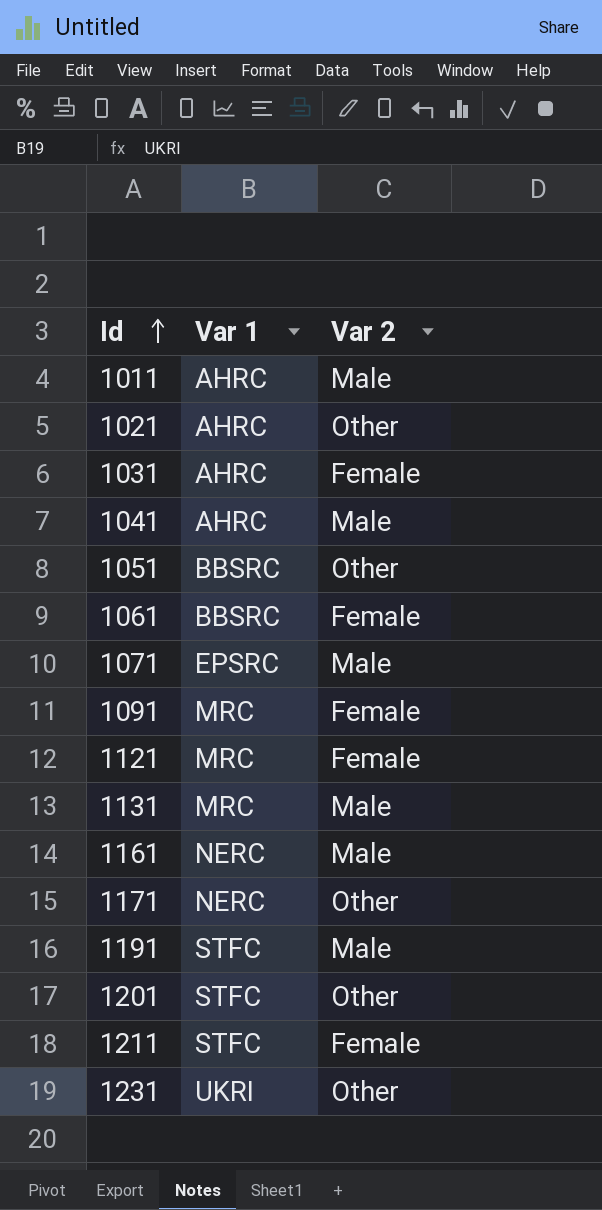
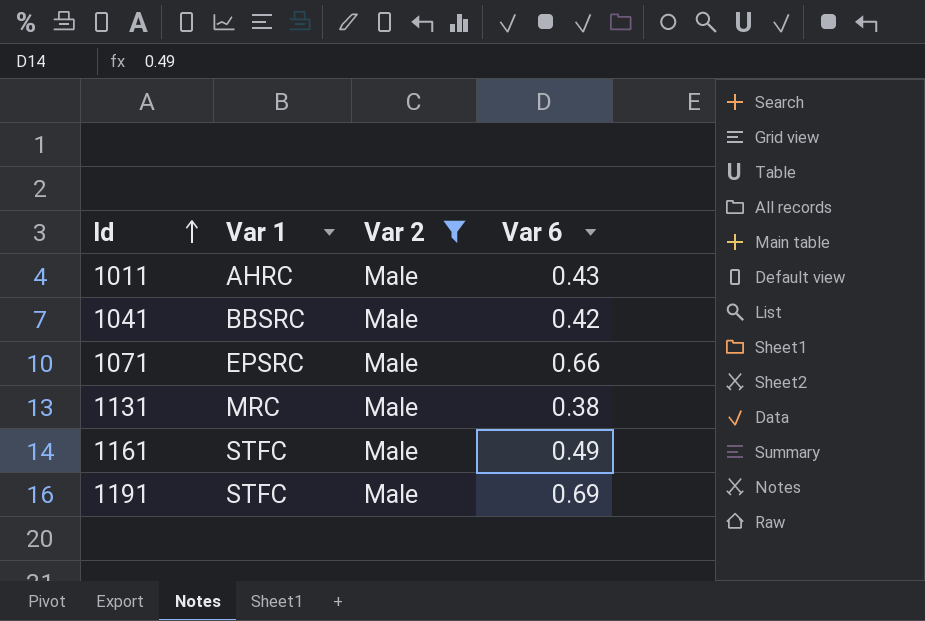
filter: none -> Var 2 = Male
column Var 6 | position: none -> 4
1041 | Var 1: AHRC -> BBSRC
1161 | Var 1: NERC -> STFC

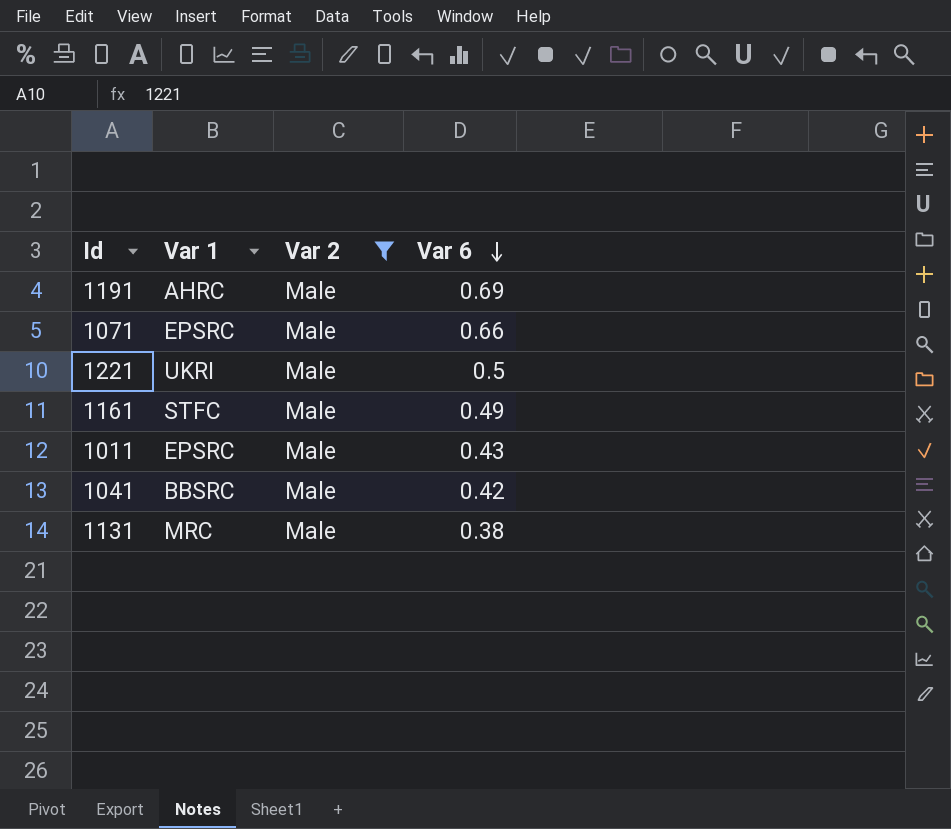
row order: Id ascending -> Var 6 descending
1191 | Var 1: STFC -> AHRC
row 1221: none -> UKRI | Male | 0.5
1011 | Var 1: AHRC -> EPSRC

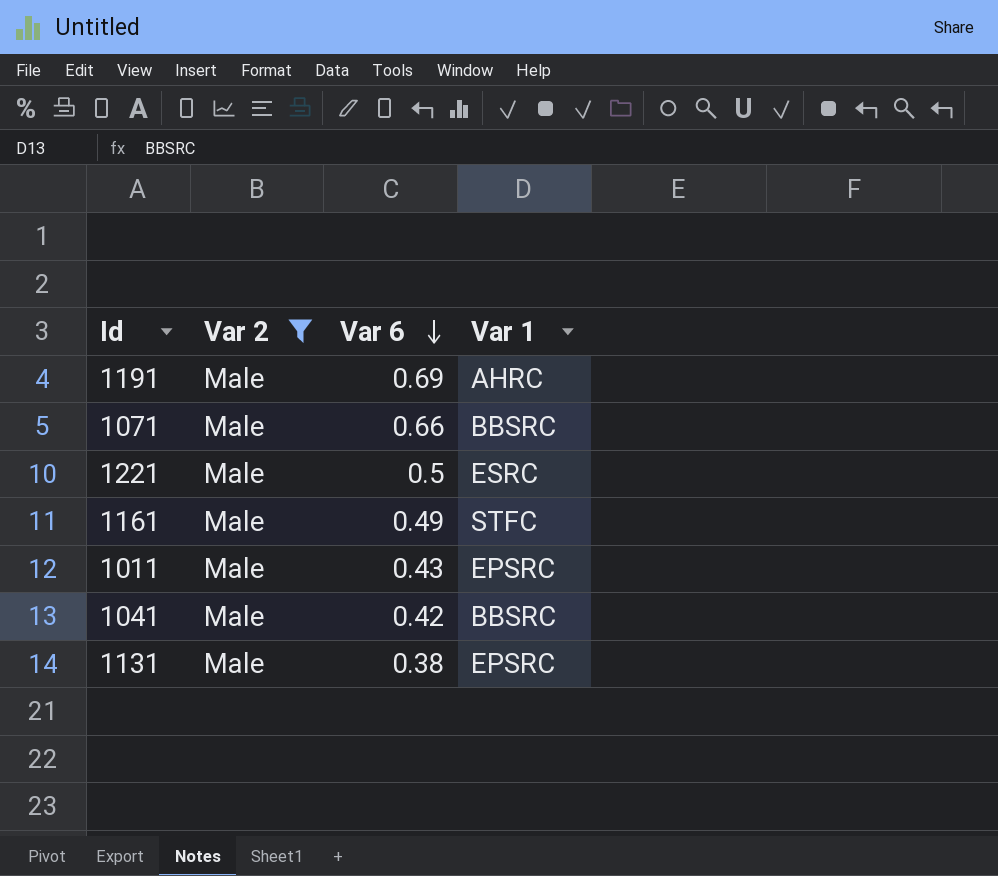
column Var 1 | position: 2 -> 4
1071 | Var 1: EPSRC -> BBSRC
1221 | Var 1: UKRI -> ESRC
1131 | Var 1: MRC -> EPSRC

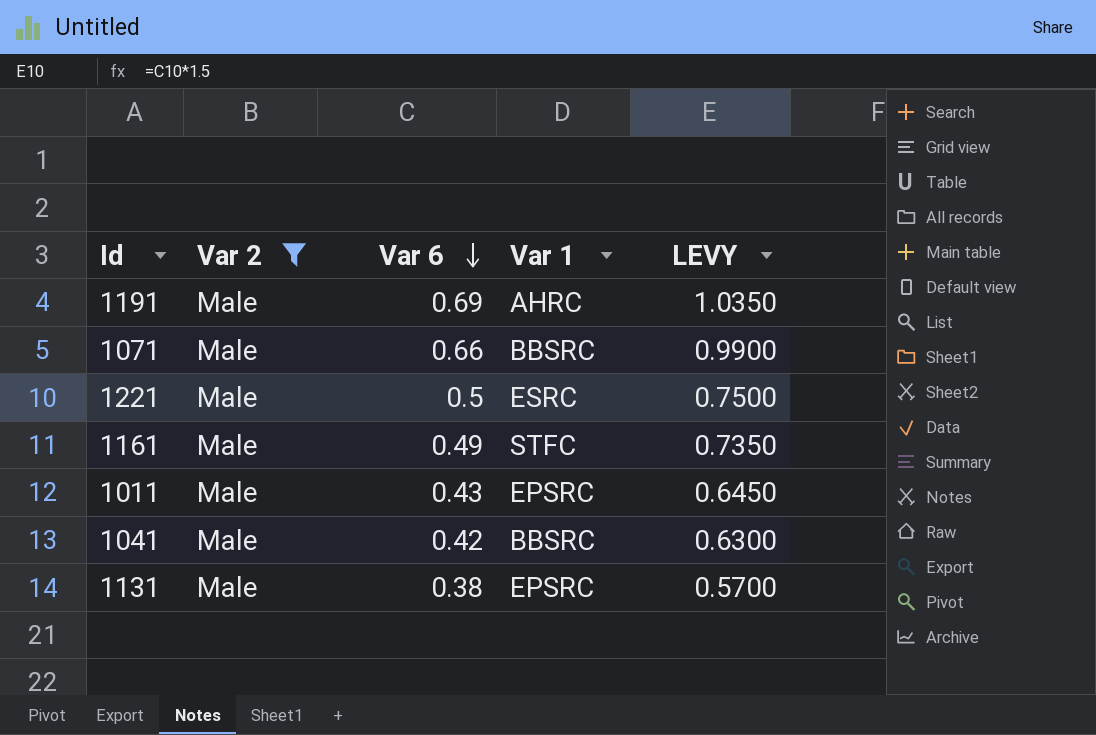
column LEVY | formula: none -> [Var 6] * 1.5

